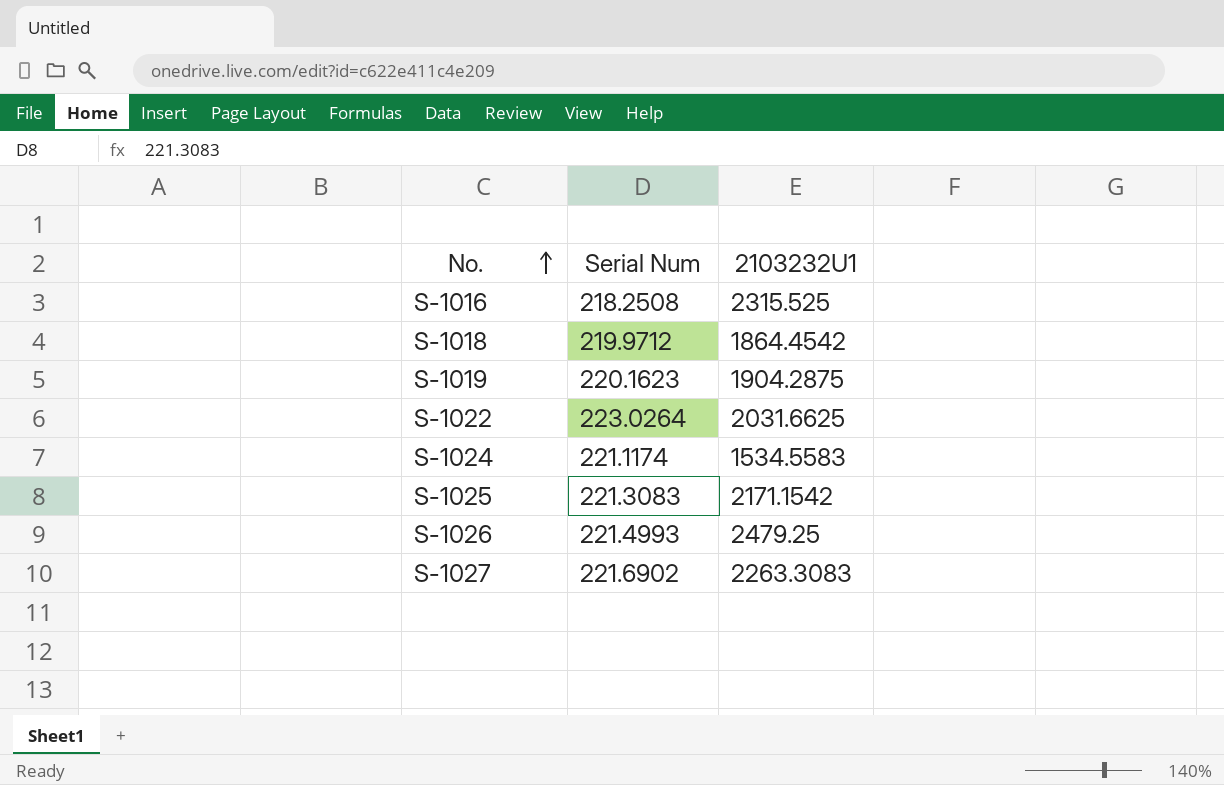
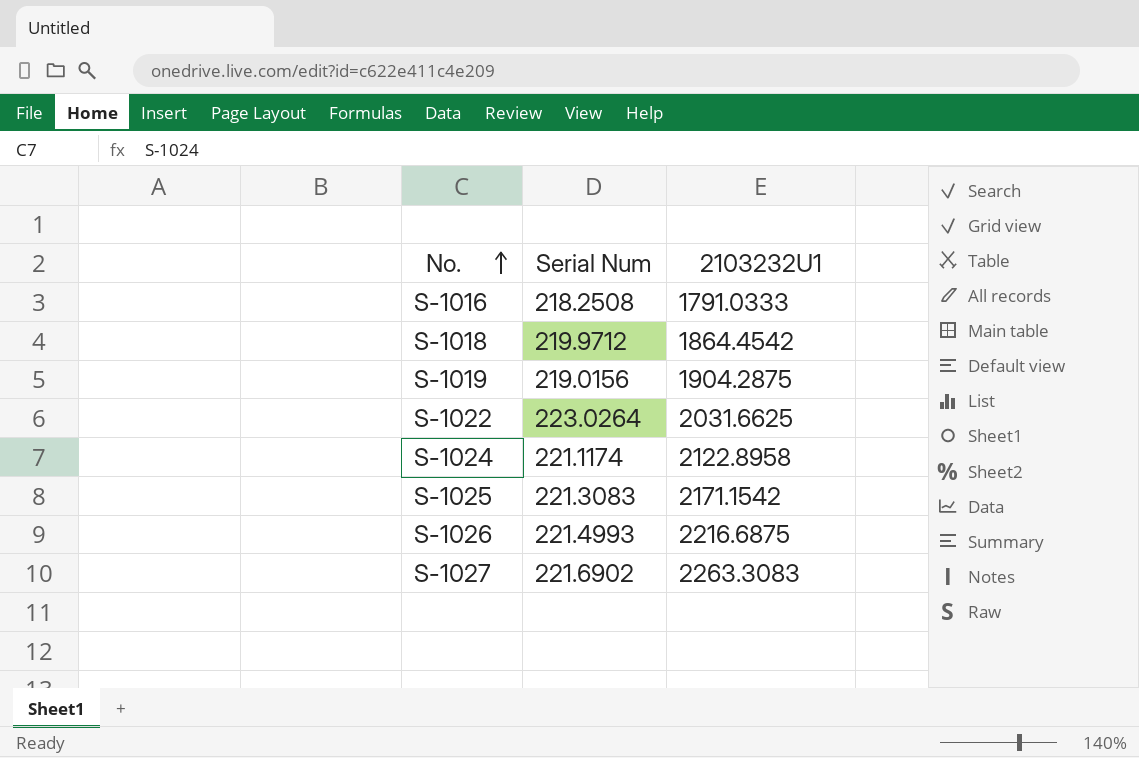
S-1016 | 2103232U1: 2315.525 -> 1791.0333
S-1019 | Serial Num: 220.1623 -> 219.0156
S-1024 | 2103232U1: 1534.5583 -> 2122.8958
S-1026 | 2103232U1: 2479.25 -> 2216.6875

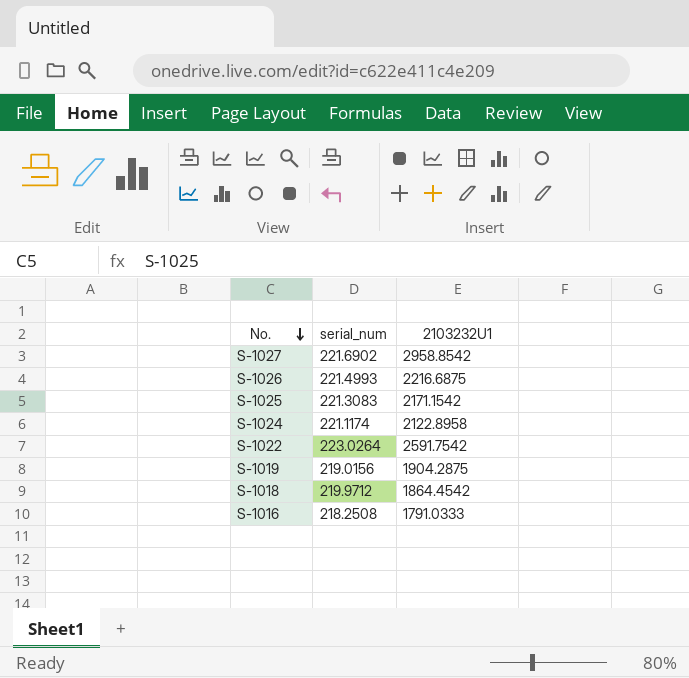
row order: No. ascending -> No. descending
column name: Serial Num -> serial_num
S-1027 | 2103232U1: 2263.3083 -> 2958.8542
S-1022 | 2103232U1: 2031.6625 -> 2591.7542

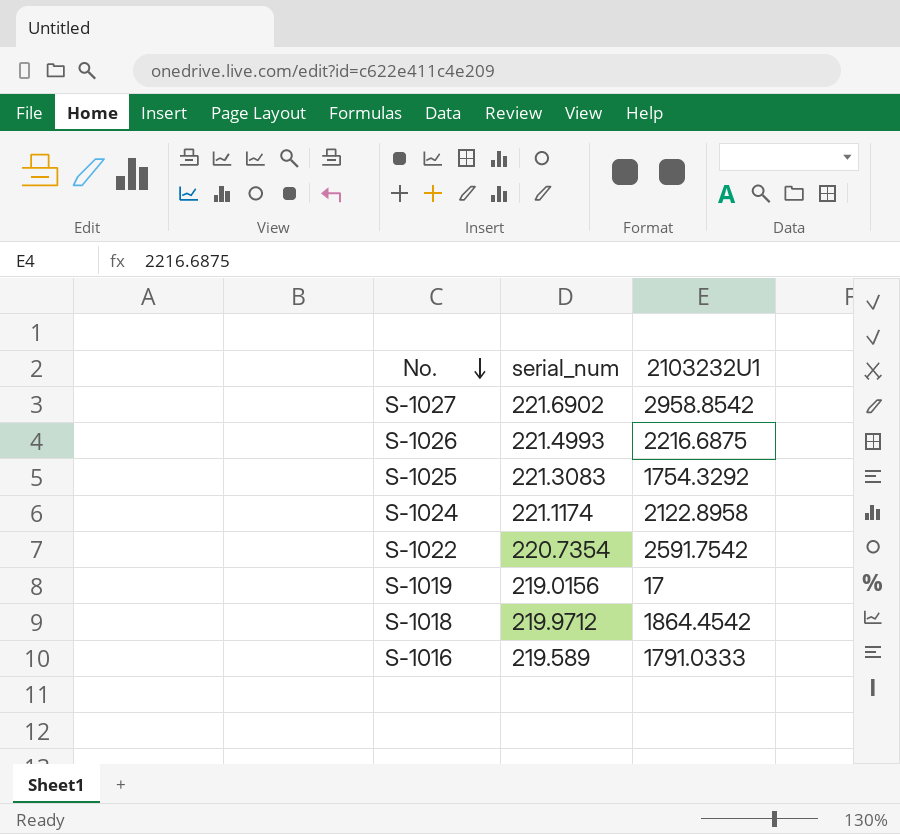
S-1025 | 2103232U1: 2171.1542 -> 1754.3292
S-1022 | serial_num: 223.0264 -> 220.7354
S-1019 | 2103232U1: 1904.2875 -> 17
S-1016 | serial_num: 218.2508 -> 219.589

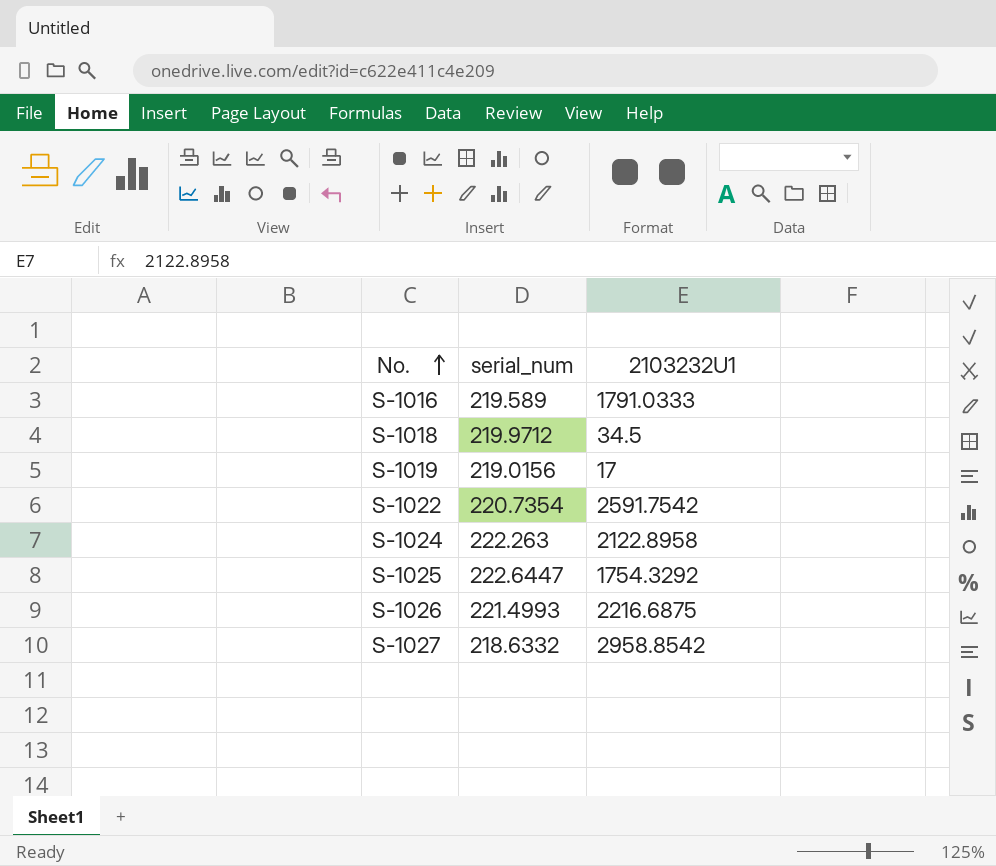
row order: No. descending -> No. ascending
S-1018 | 2103232U1: 1864.4542 -> 34.5
S-1024 | serial_num: 221.1174 -> 222.263
S-1025 | serial_num: 221.3083 -> 222.6447
S-1027 | serial_num: 221.6902 -> 218.6332

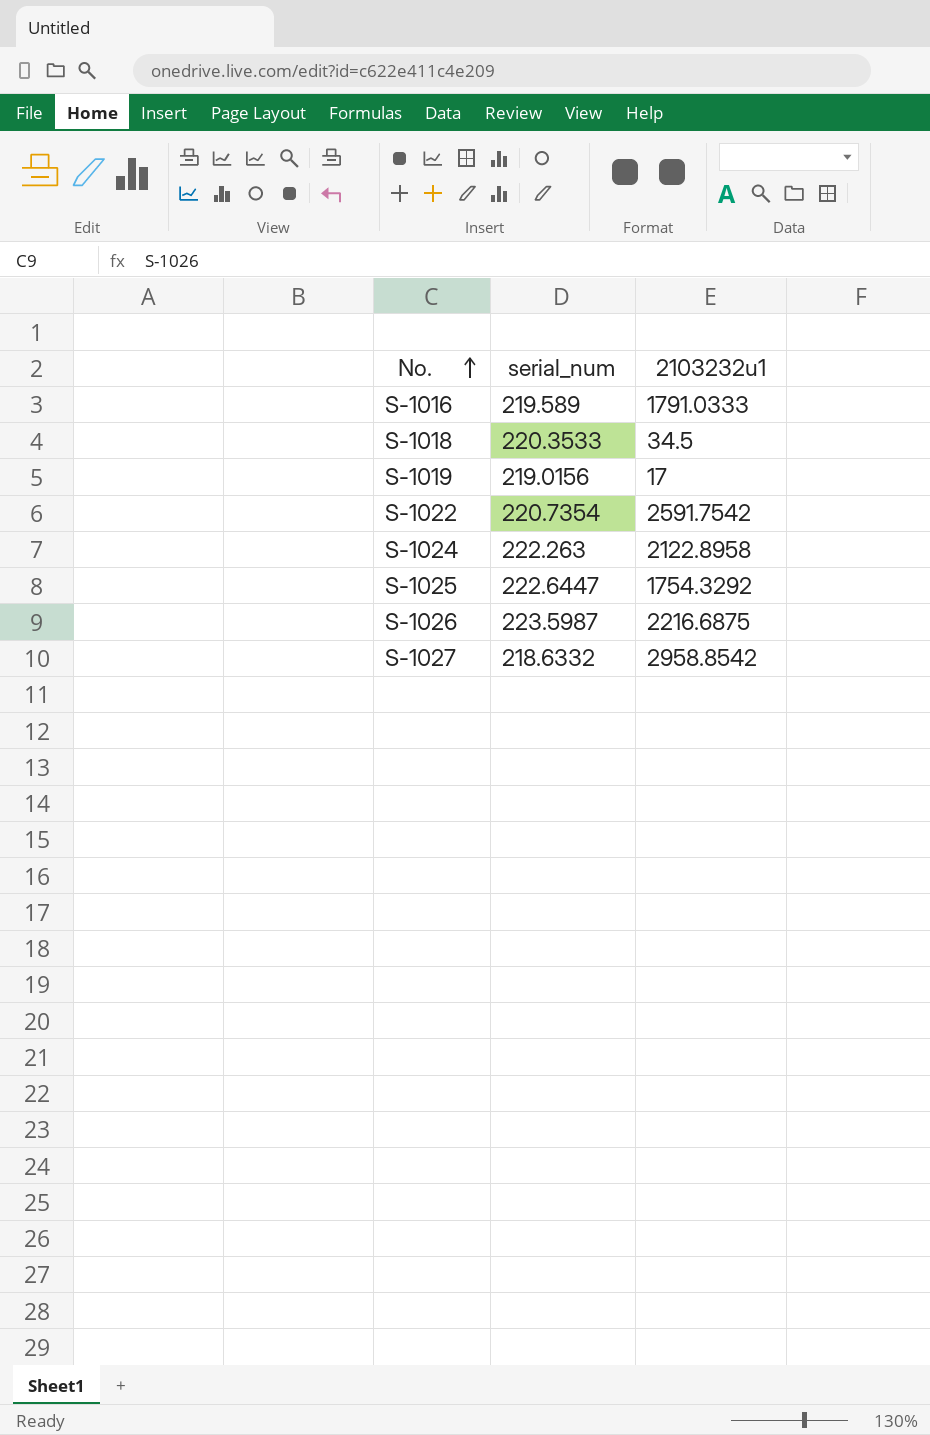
column name: 2103232U1 -> 2103232u1
S-1018 | serial_num: 219.9712 -> 220.3533
S-1026 | serial_num: 221.4993 -> 223.5987

